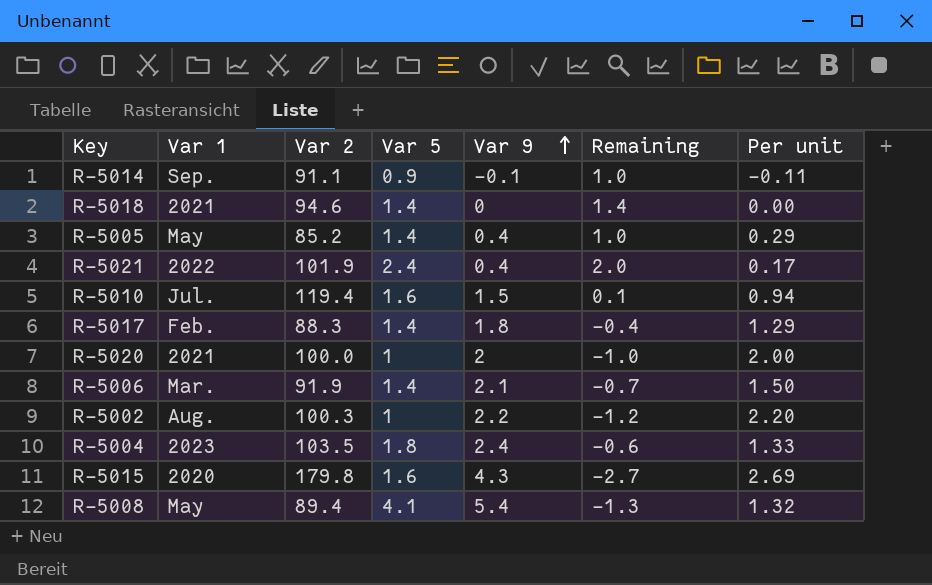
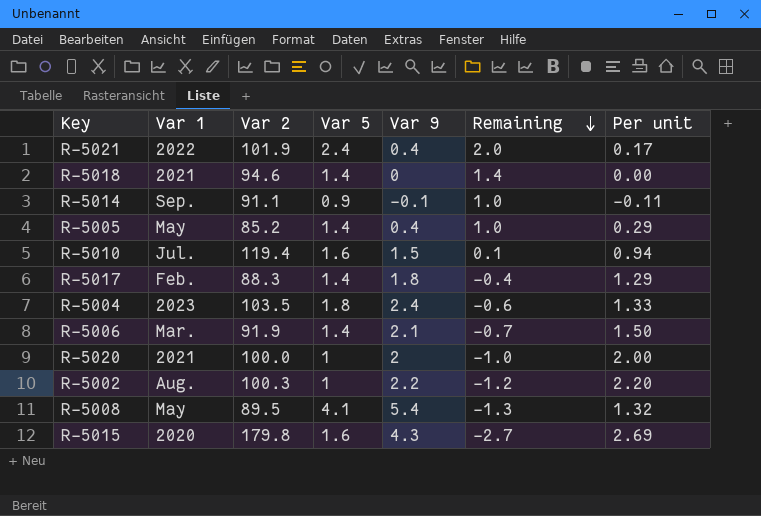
row order: Var 9 ascending -> Remaining descending
R-5008 | Var 2: 89.4 -> 89.5

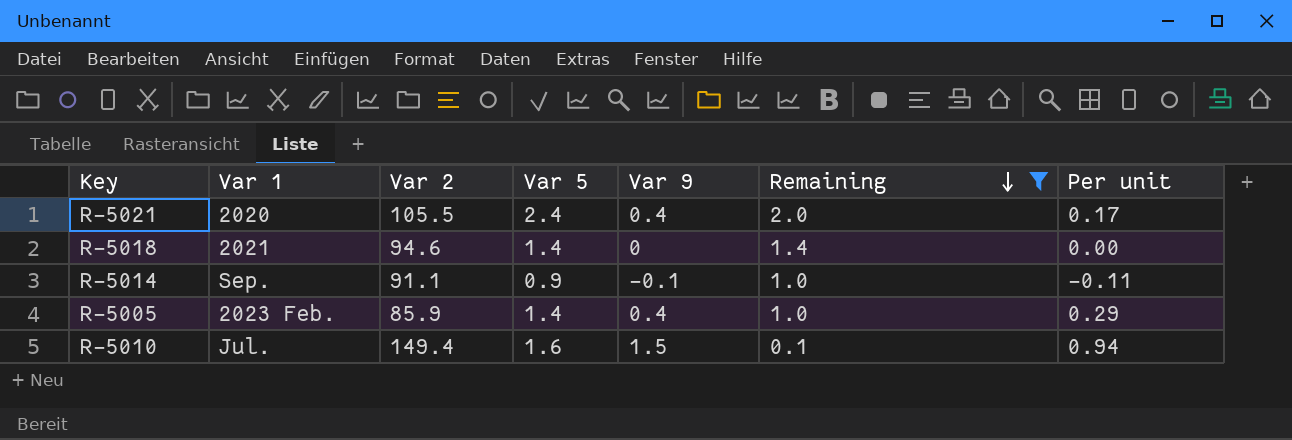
filter: none -> Remaining >= 0.1
R-5021 | Var 1: 2022 -> 2020
R-5021 | Var 2: 101.9 -> 105.5
R-5005 | Var 1: May -> 2023 Feb.
R-5005 | Var 2: 85.2 -> 85.9
R-5010 | Var 2: 119.4 -> 149.4

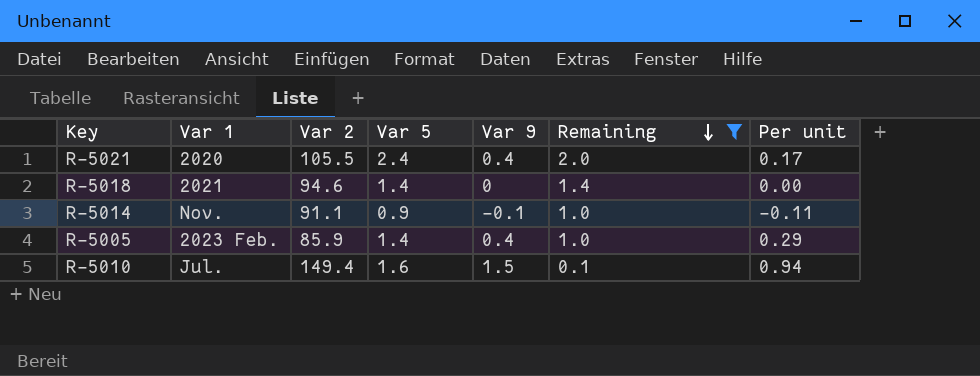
R-5014 | Var 1: Sep. -> Nov.

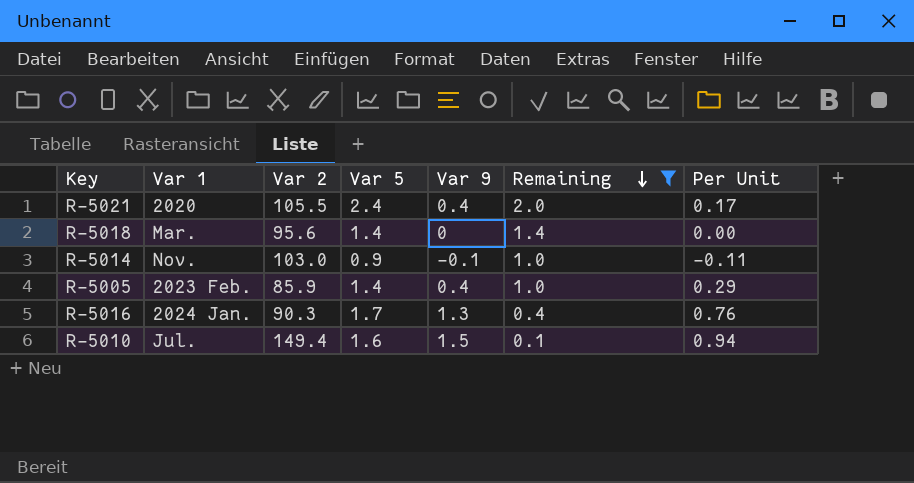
column name: Per unit -> Per Unit
R-5018 | Var 1: 2021 -> Mar.
R-5018 | Var 2: 94.6 -> 95.6
R-5014 | Var 2: 91.1 -> 103.0
row R-5016: none -> 2024 Jan. | 90.3 | 1.7 | 1.3 | 0.4 | 0.76

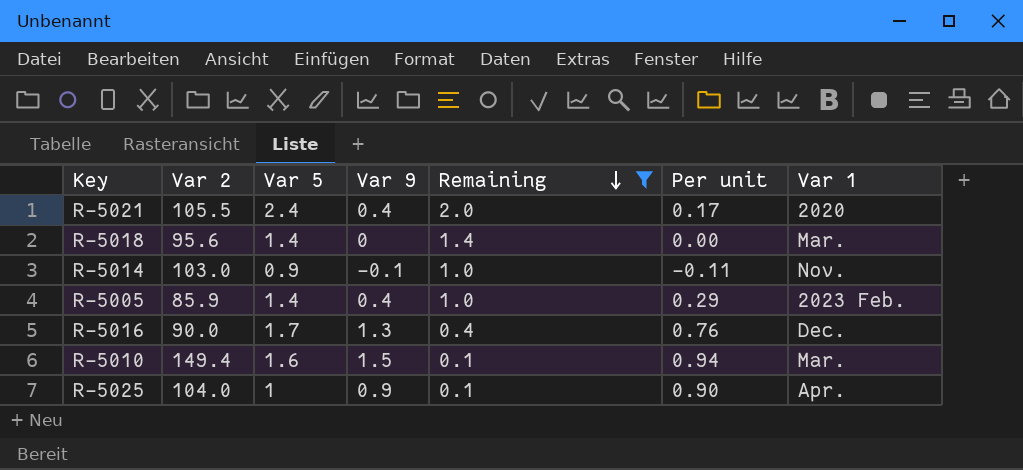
column name: Per Unit -> Per unit
column Var 1 | position: 2 -> 7
R-5016 | Var 2: 90.3 -> 90.0
R-5016 | Var 1: 2024 Jan. -> Dec.
R-5010 | Var 1: Jul. -> Mar.
row R-5025: none -> 104.0 | 1 | 0.9 | 0.1 | 0.90 | Apr.

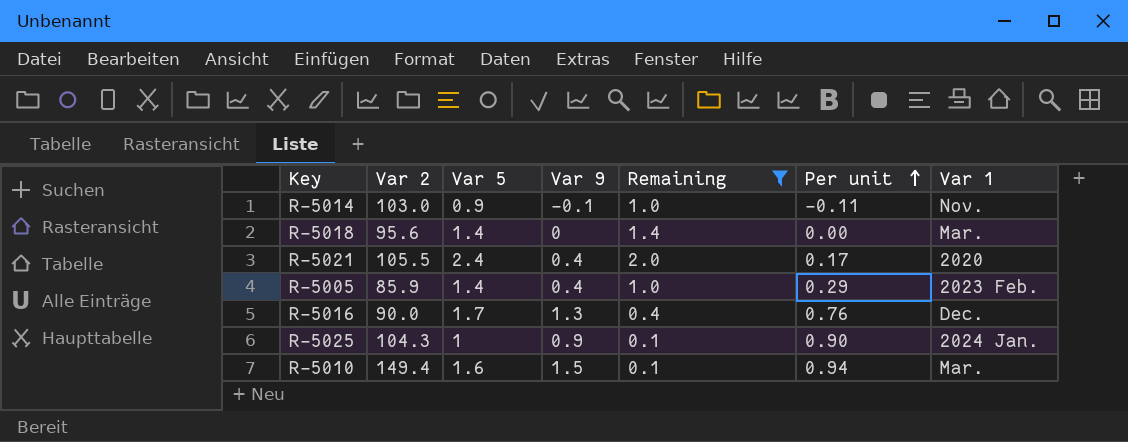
row order: Remaining descending -> Per unit ascending
R-5025 | Var 2: 104.0 -> 104.3
R-5025 | Var 1: Apr. -> 2024 Jan.

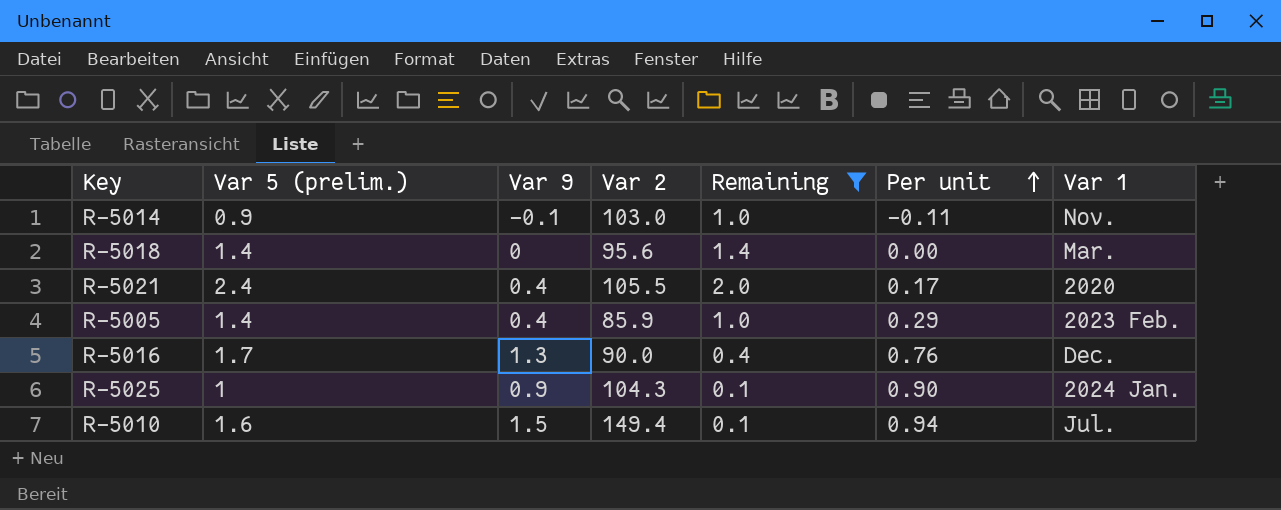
column name: Var 5 -> Var 5 (prelim.)
column Var 2 | position: 2 -> 4
R-5010 | Var 1: Mar. -> Jul.

